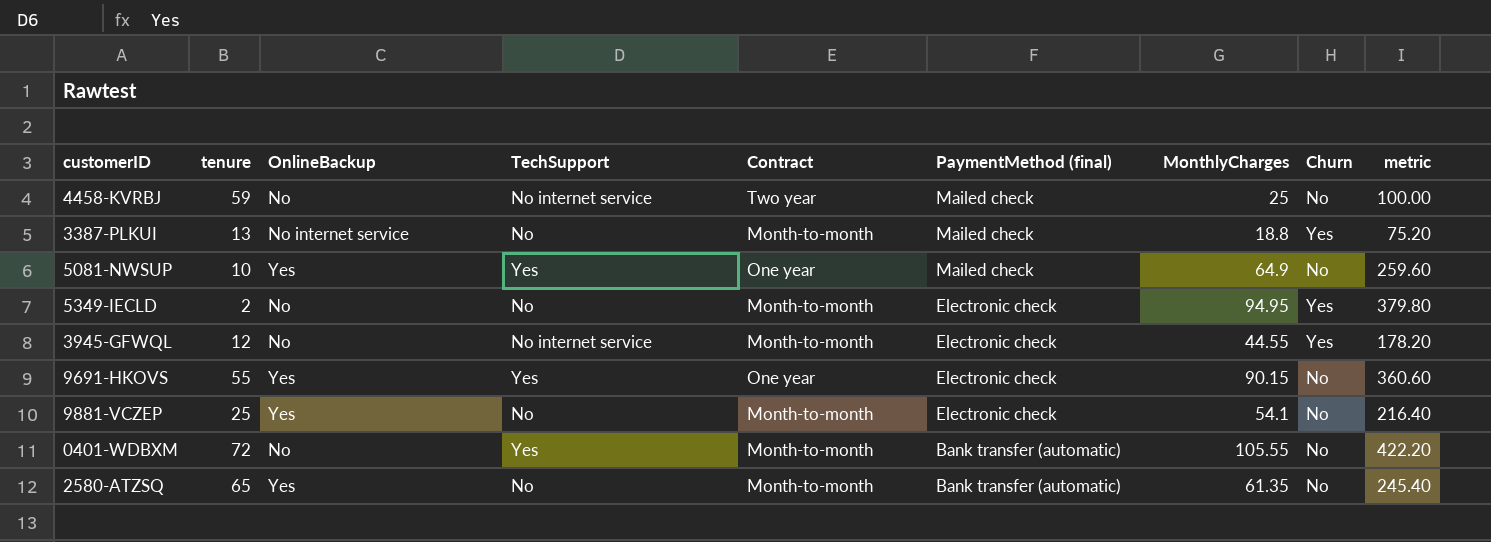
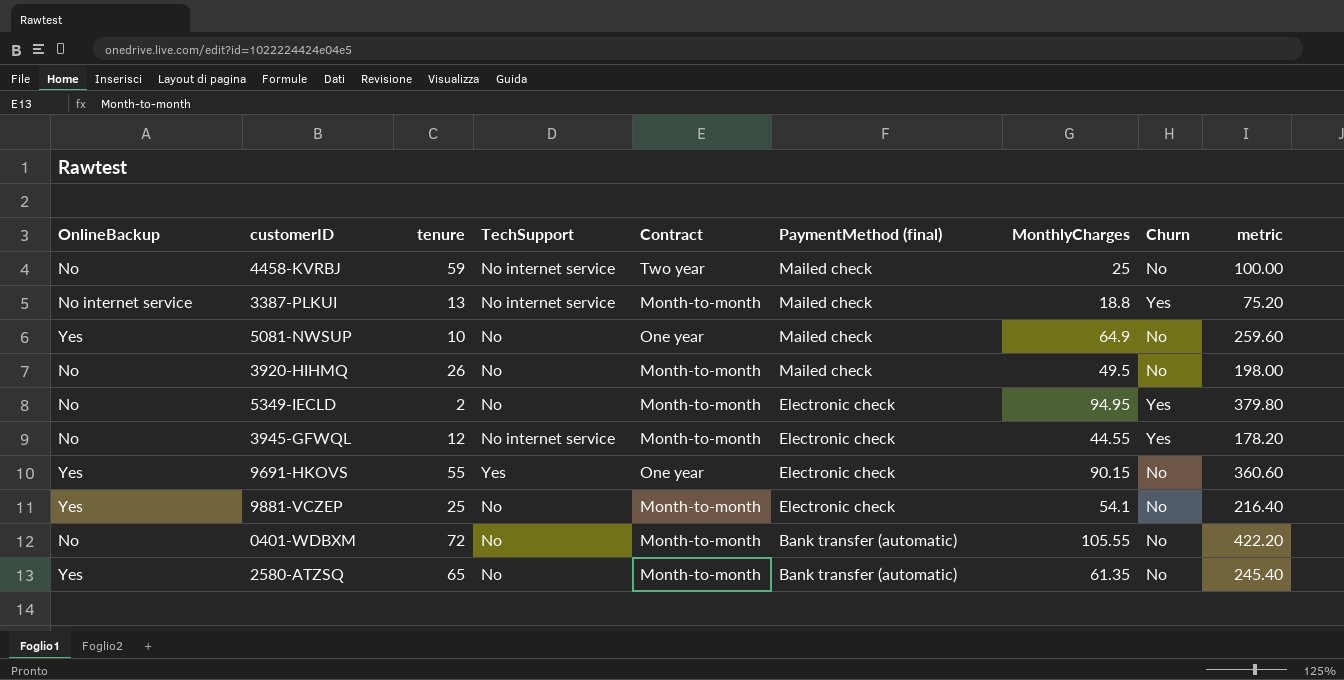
column OnlineBackup | position: 3 -> 1
3387-PLKUI | TechSupport: No -> No internet service
5081-NWSUP | TechSupport: Yes -> No
row 3920-HIHMQ: none -> No | 26 | No | Month-to-month | Mailed check | 49.5 | No | 198.00
0401-WDBXM | TechSupport: Yes -> No

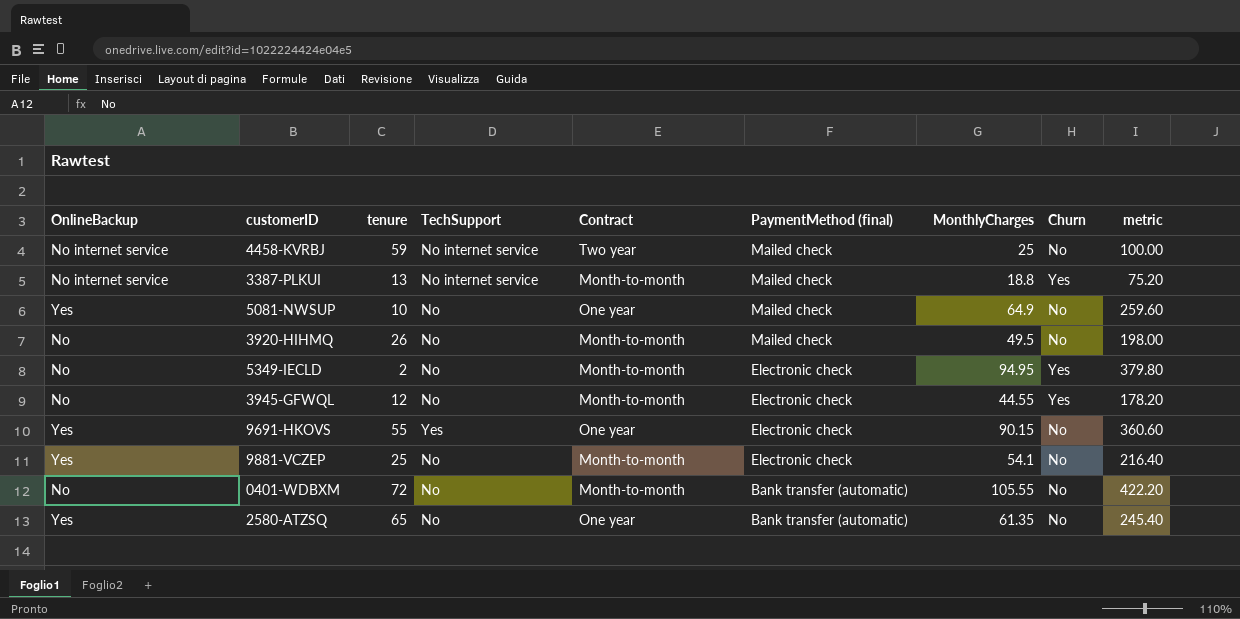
4458-KVRBJ | OnlineBackup: No -> No internet service
3945-GFWQL | TechSupport: No internet service -> No
2580-ATZSQ | Contract: Month-to-month -> One year

